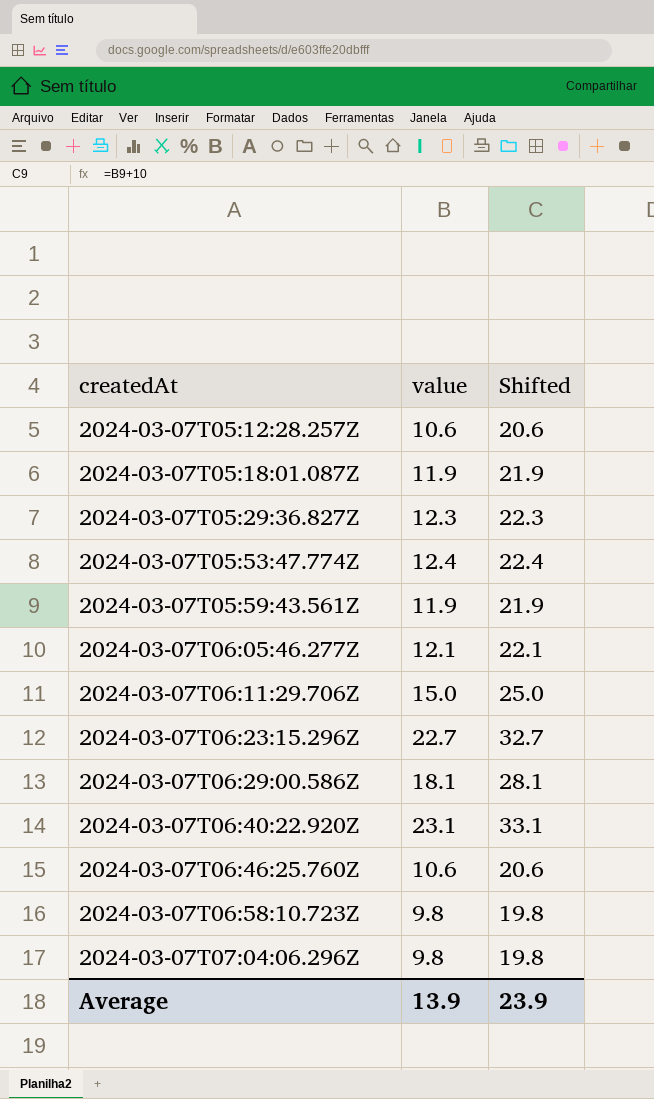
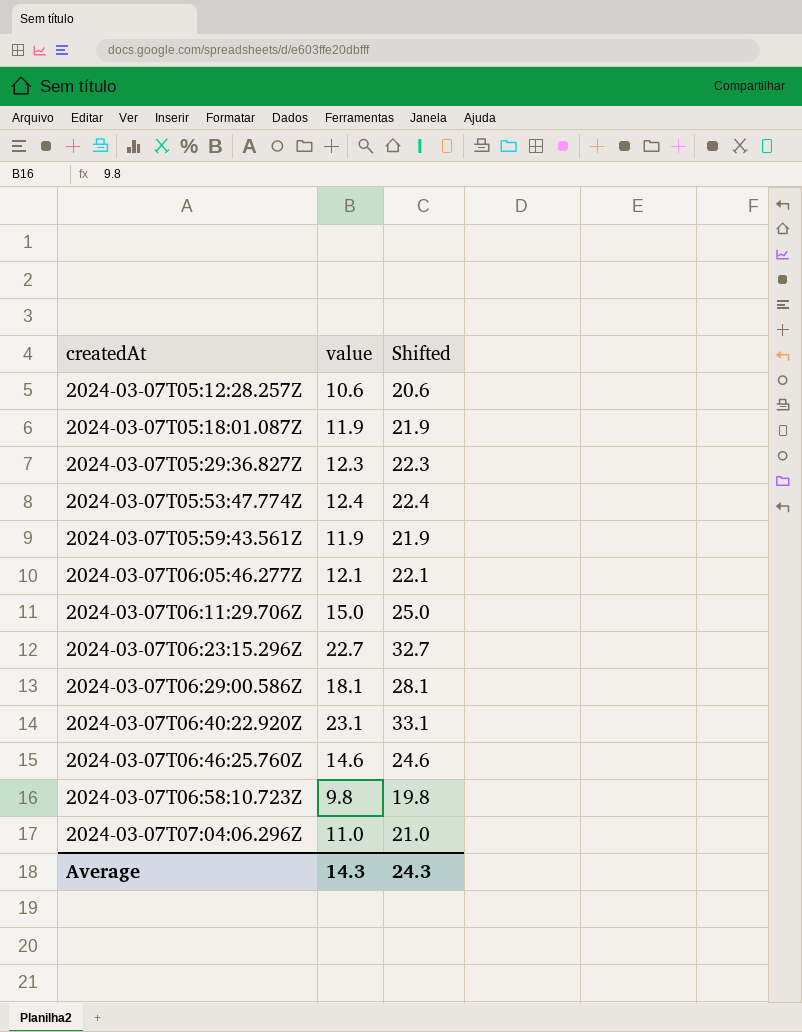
2024-03-07T06:46:25.760Z | value: 10.6 -> 14.6
2024-03-07T06:46:25.760Z | Shifted: 20.6 -> 24.6
2024-03-07T07:04:06.296Z | value: 9.8 -> 11.0
2024-03-07T07:04:06.296Z | Shifted: 19.8 -> 21.0
Average | value: 13.9 -> 14.3
Average | Shifted: 23.9 -> 24.3

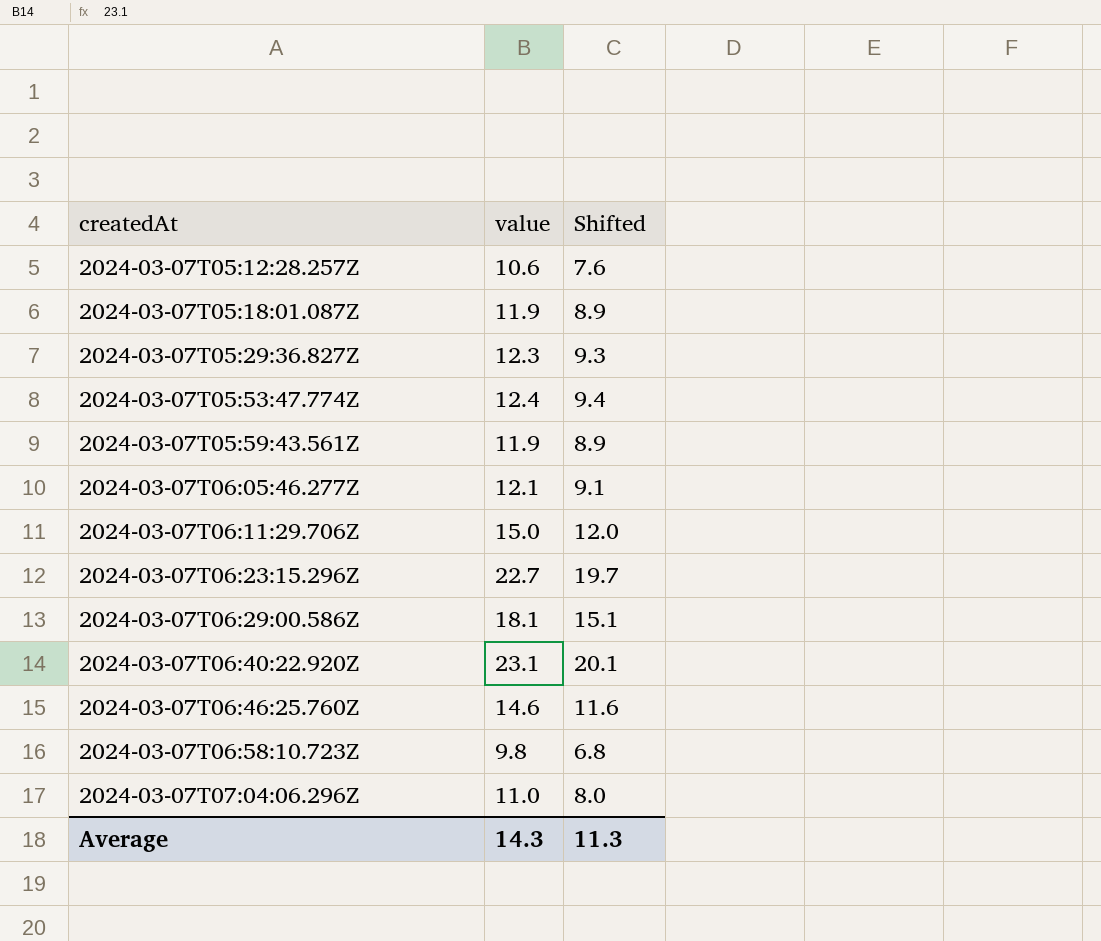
column Shifted | formula: [value] + 10 -> [value] - 3
Average | Shifted: 24.3 -> 11.3

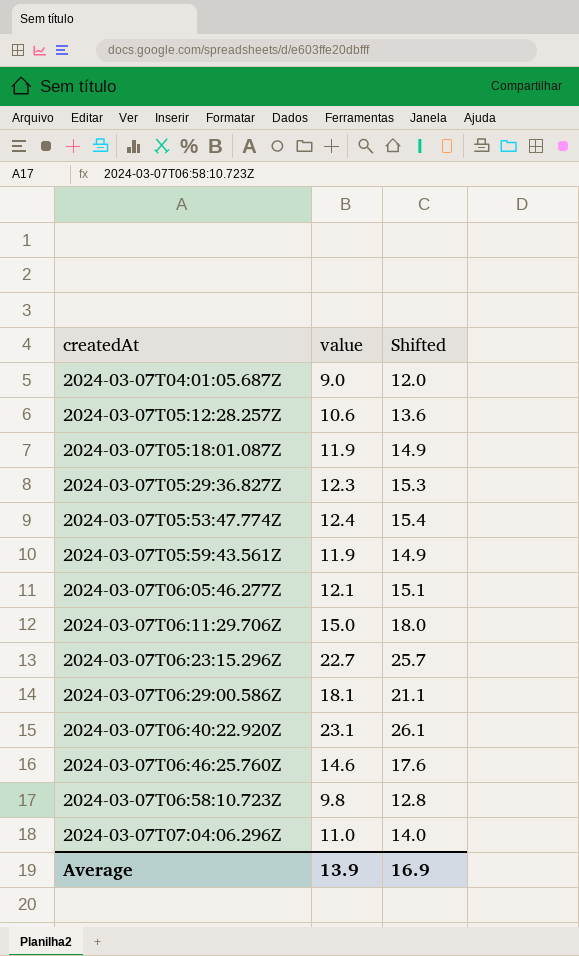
column Shifted | formula: [value] - 3 -> [value] + 3
row 2024-03-07T04:01:05.687Z: none -> 9.0 | 12.0
Average | value: 14.3 -> 13.9
Average | Shifted: 11.3 -> 16.9

